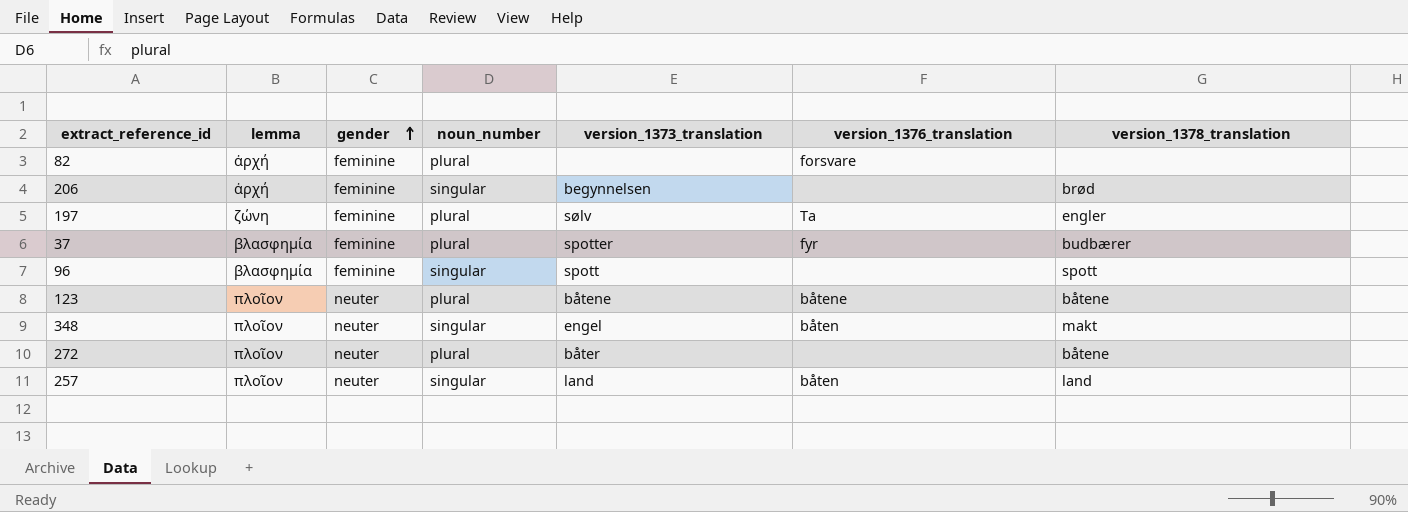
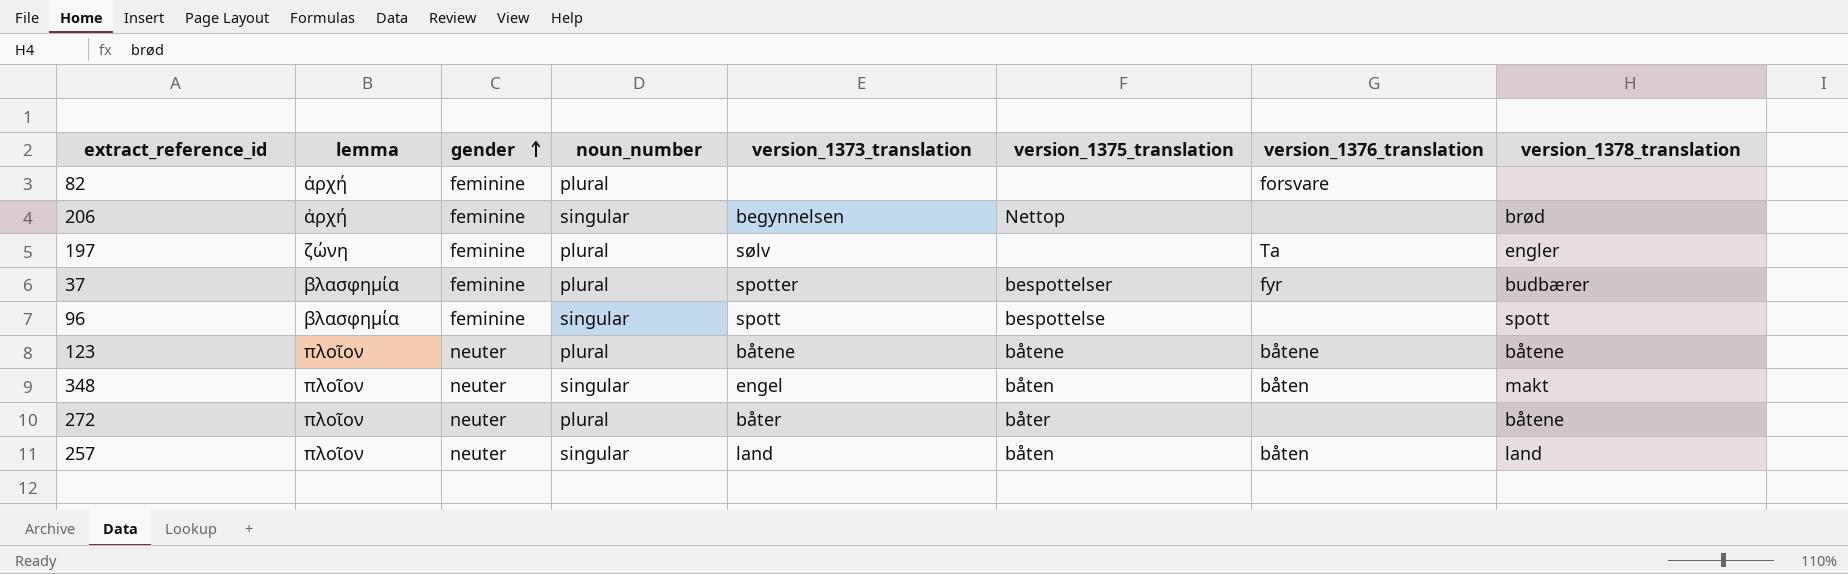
column version_1375_translation | position: none -> 6

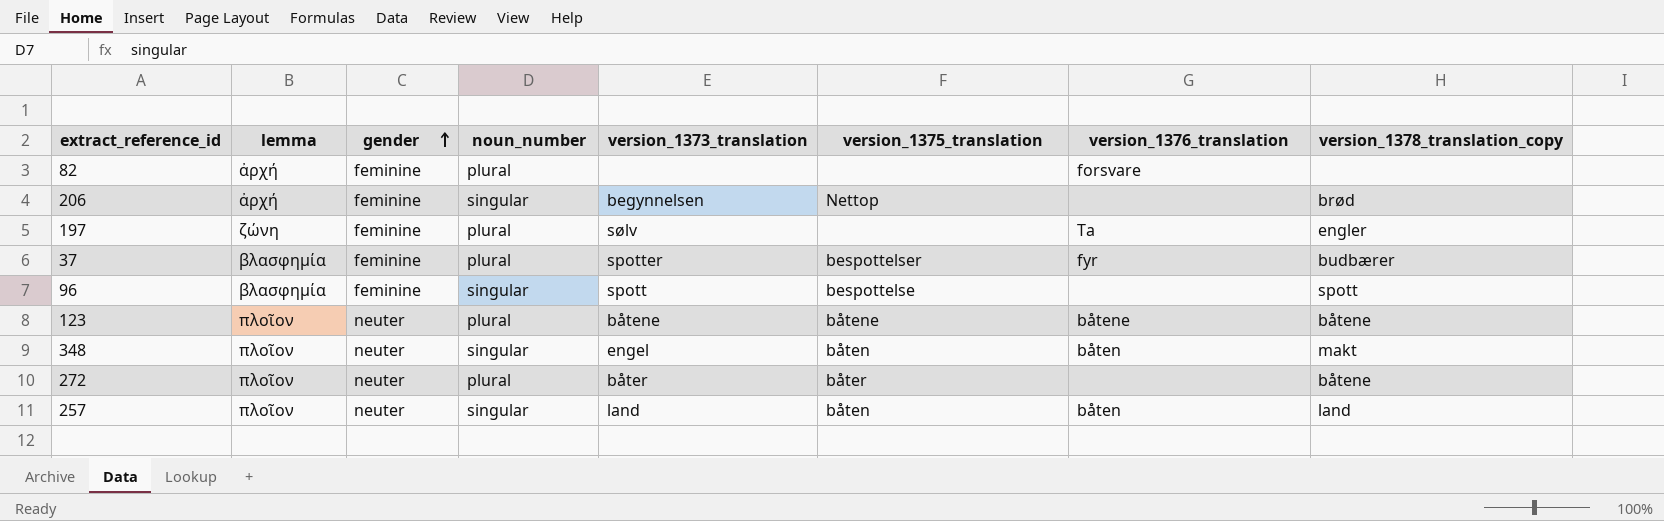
column name: version_1378_translation -> version_1378_translation_copy

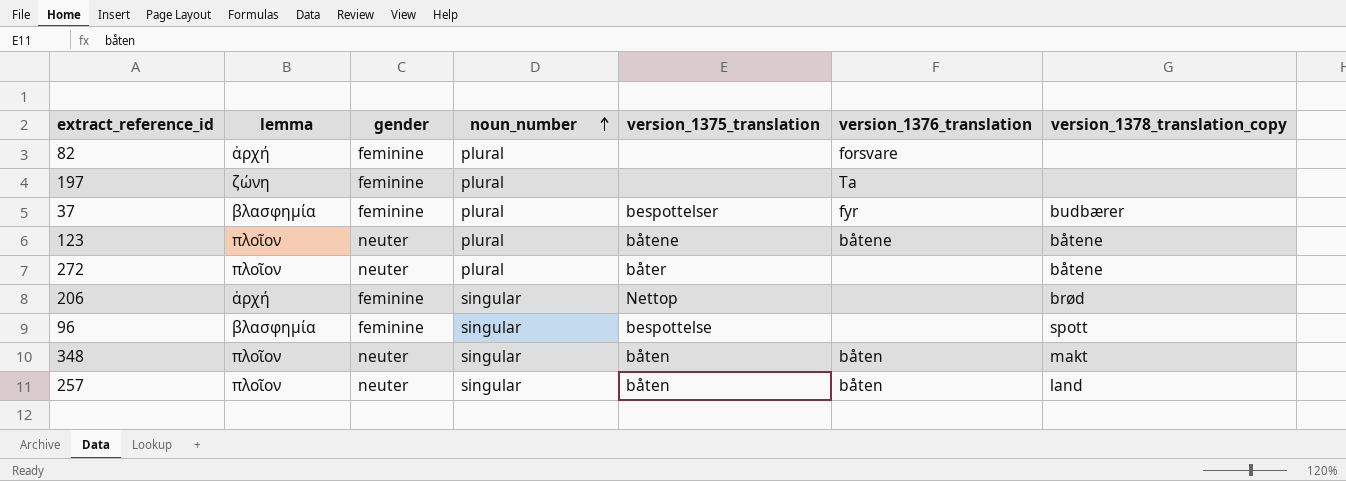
row order: gender ascending -> noun_number ascending
column version_1373_translation | position: 5 -> none
197 | version_1378_translation_copy: engler -> none

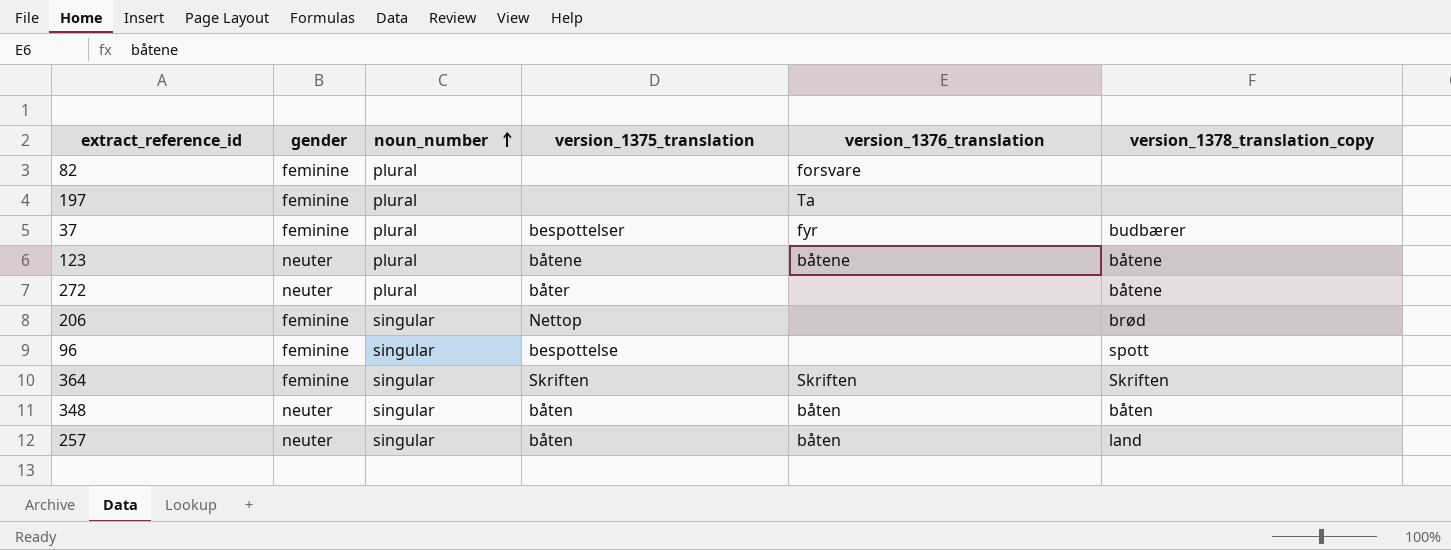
column lemma | position: 2 -> none
row 364: none -> feminine | singular | Skriften | Skriften | Skriften
348 | version_1378_translation_copy: makt -> båten

